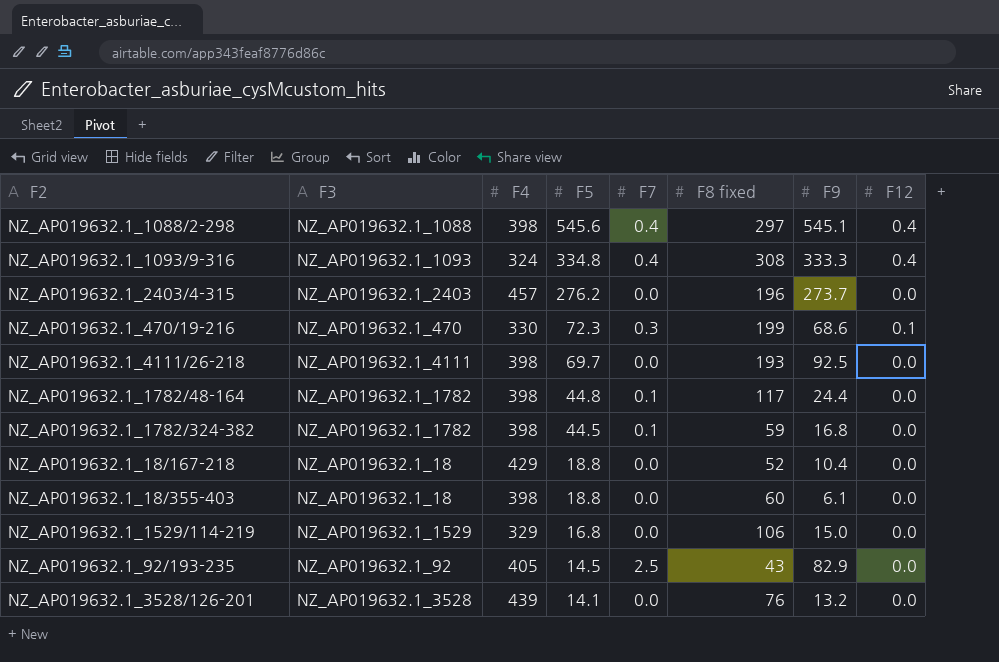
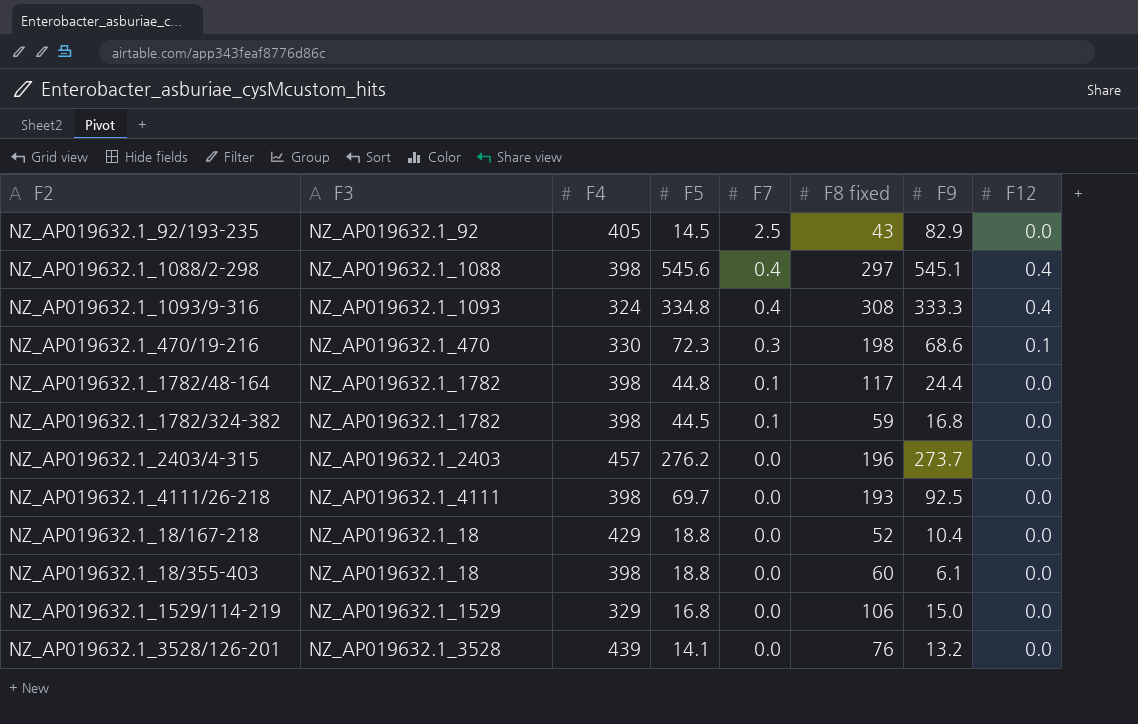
row order: F5 descending -> F7 descending
NZ_AP019632.1_470/19-216 | F8 fixed: 199 -> 198

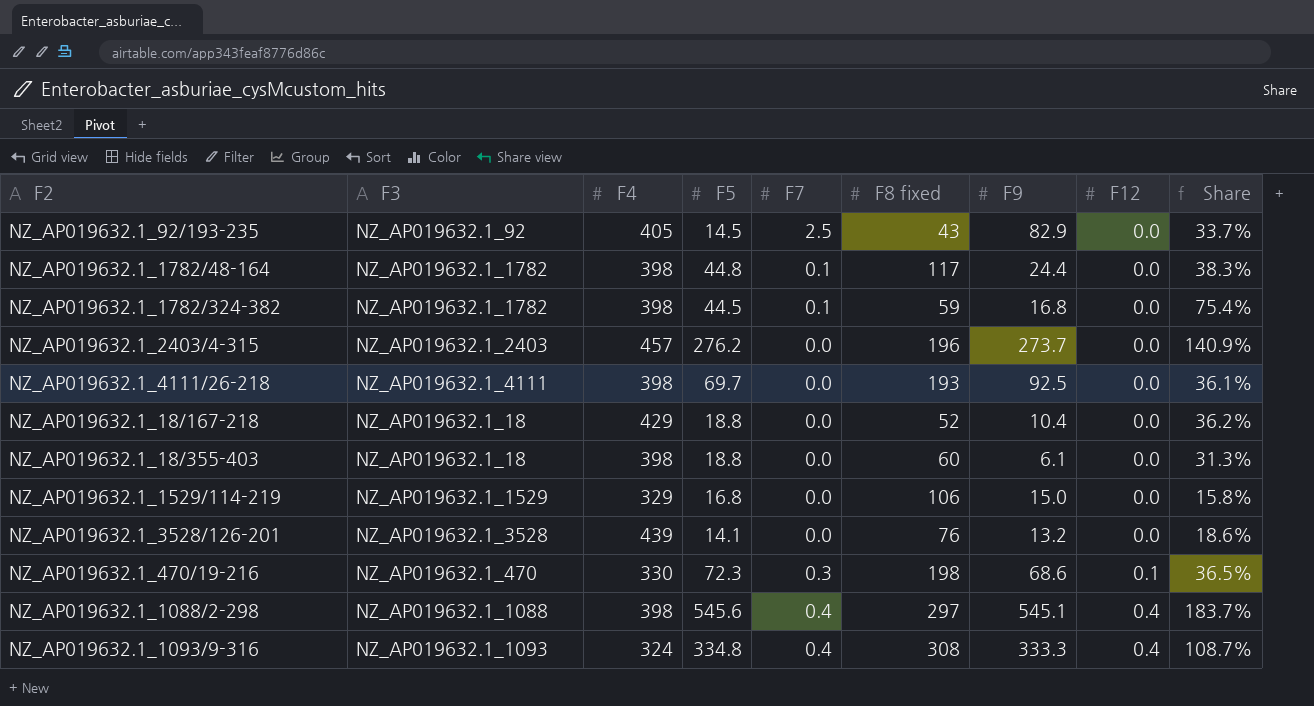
row order: F7 descending -> F12 ascending
column Share | formula: none -> [F5] / [F8 fixed]

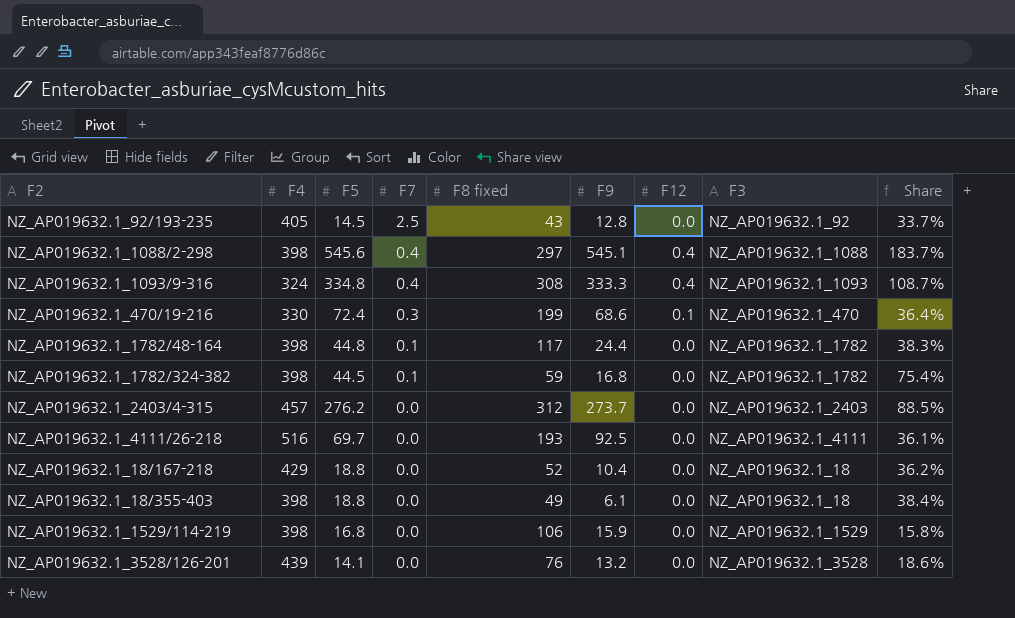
row order: F12 ascending -> F7 descending
column F3 | position: 2 -> 8
NZ_AP019632.1_92/193-235 | F9: 82.9 -> 12.8
NZ_AP019632.1_470/19-216 | F5: 72.3 -> 72.4
NZ_AP019632.1_470/19-216 | F8 fixed: 198 -> 199
NZ_AP019632.1_470/19-216 | Share: 36.5% -> 36.4%
NZ_AP019632.1_2403/4-315 | F8 fixed: 196 -> 312
NZ_AP019632.1_2403/4-315 | Share: 140.9% -> 88.5%
NZ_AP019632.1_4111/26-218 | F4: 398 -> 516
NZ_AP019632.1_18/355-403 | F8 fixed: 60 -> 49
NZ_AP019632.1_18/355-403 | Share: 31.3% -> 38.4%
NZ_AP019632.1_1529/114-219 | F4: 329 -> 398
NZ_AP019632.1_1529/114-219 | F9: 15.0 -> 15.9

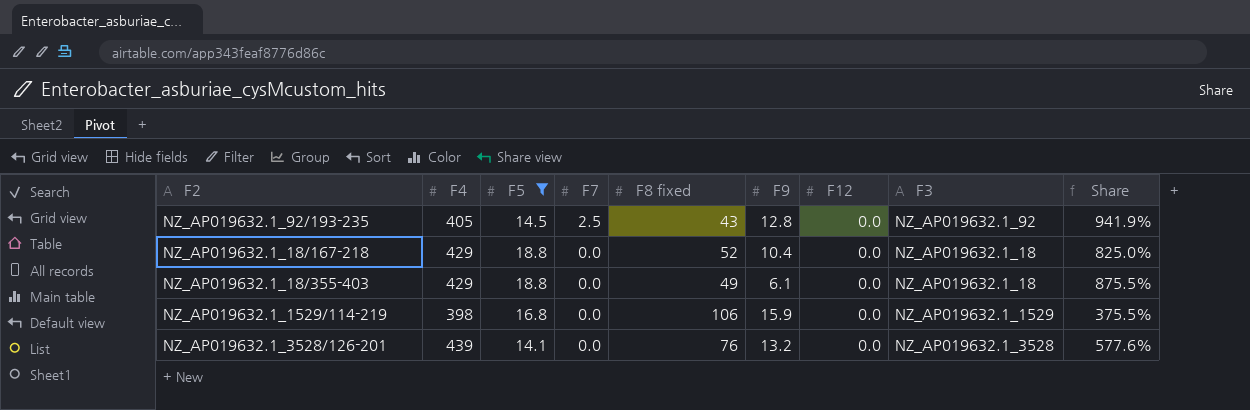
filter: none -> F5 <= 18.8
column Share | formula: [F5] / [F8 fixed] -> [F4] / [F8 fixed]
NZ_AP019632.1_18/355-403 | F4: 398 -> 429

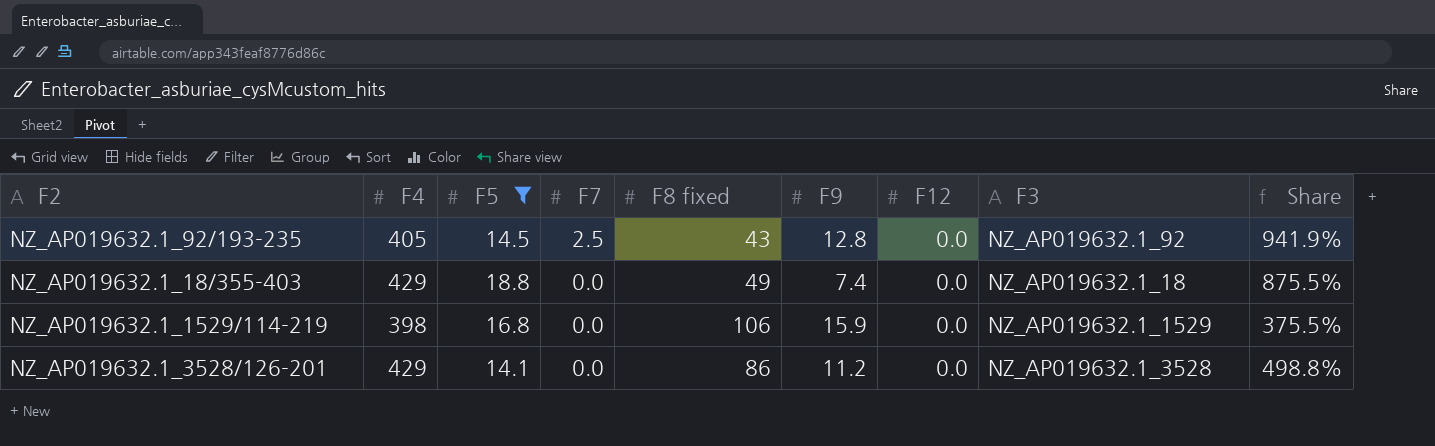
row NZ_AP019632.1_18/167-218: 429 | 18.8 | 0.0 | 52 | 10.4 | 0.0 | NZ_AP019632.1_18 | 825.0% -> none
NZ_AP019632.1_18/355-403 | F9: 6.1 -> 7.4
NZ_AP019632.1_3528/126-201 | F4: 439 -> 429
NZ_AP019632.1_3528/126-201 | F8 fixed: 76 -> 86
NZ_AP019632.1_3528/126-201 | F9: 13.2 -> 11.2
NZ_AP019632.1_3528/126-201 | Share: 577.6% -> 498.8%

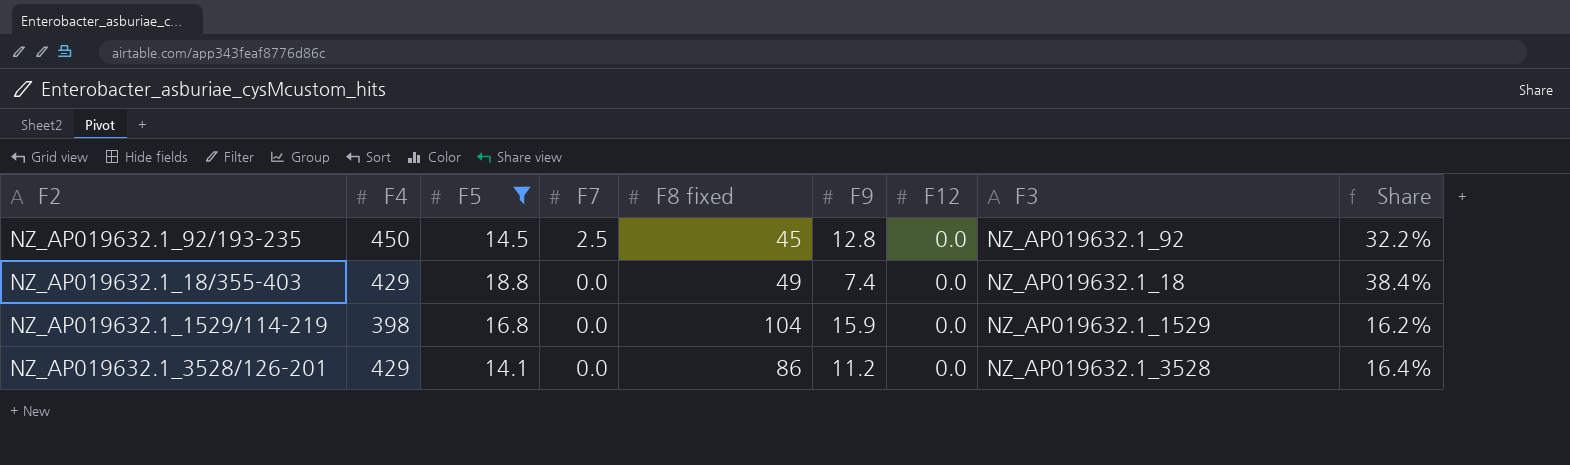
column Share | formula: [F4] / [F8 fixed] -> [F5] / [F8 fixed]
NZ_AP019632.1_92/193-235 | F4: 405 -> 450
NZ_AP019632.1_92/193-235 | F8 fixed: 43 -> 45
NZ_AP019632.1_1529/114-219 | F8 fixed: 106 -> 104

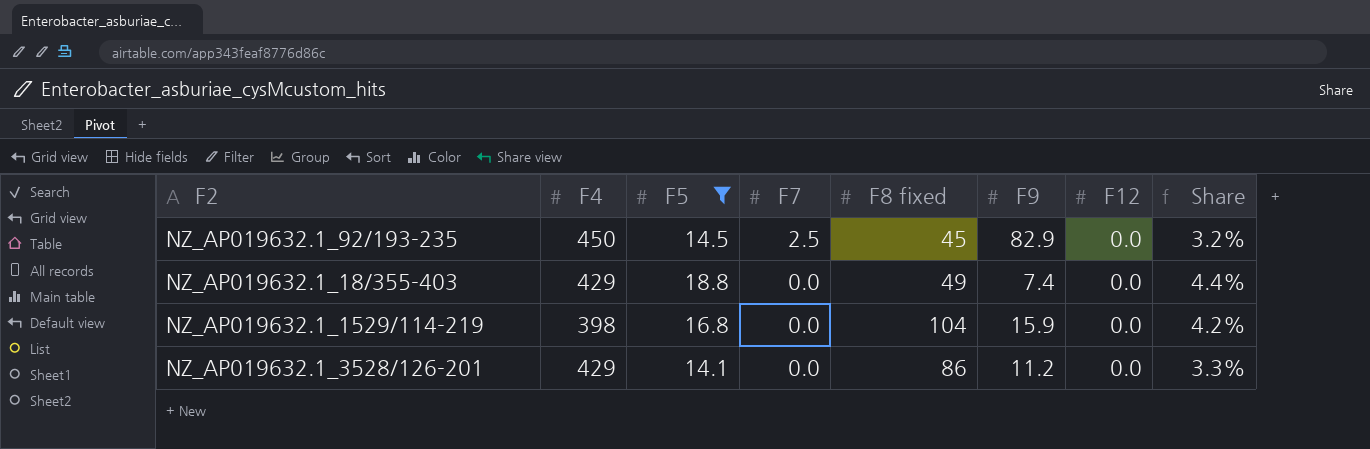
column F3 | position: 8 -> none
column Share | formula: [F5] / [F8 fixed] -> [F5] / [F4]
NZ_AP019632.1_92/193-235 | F9: 12.8 -> 82.9

